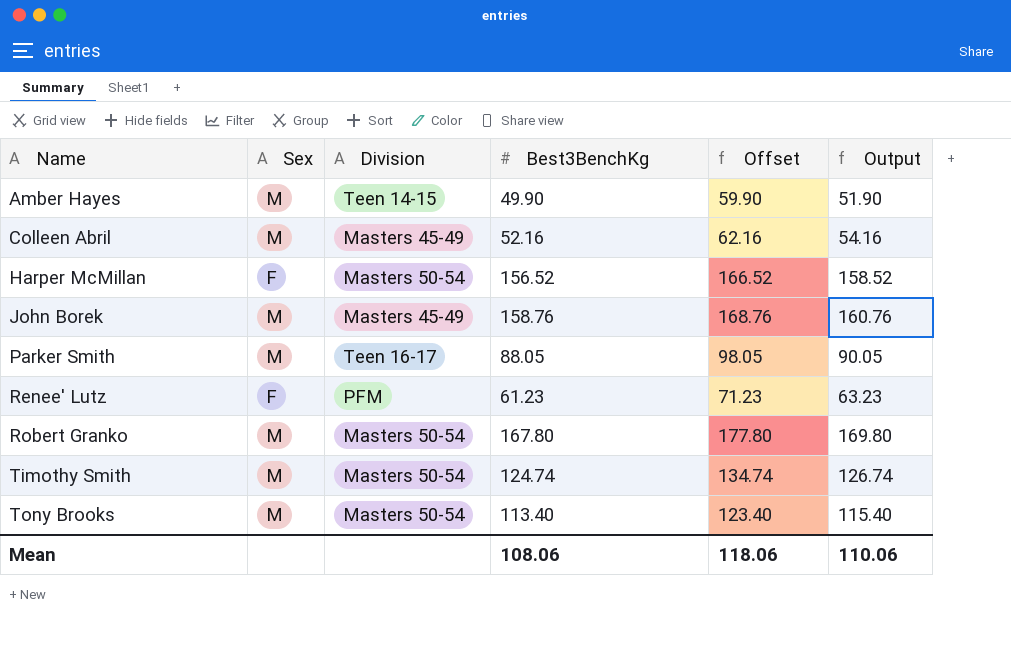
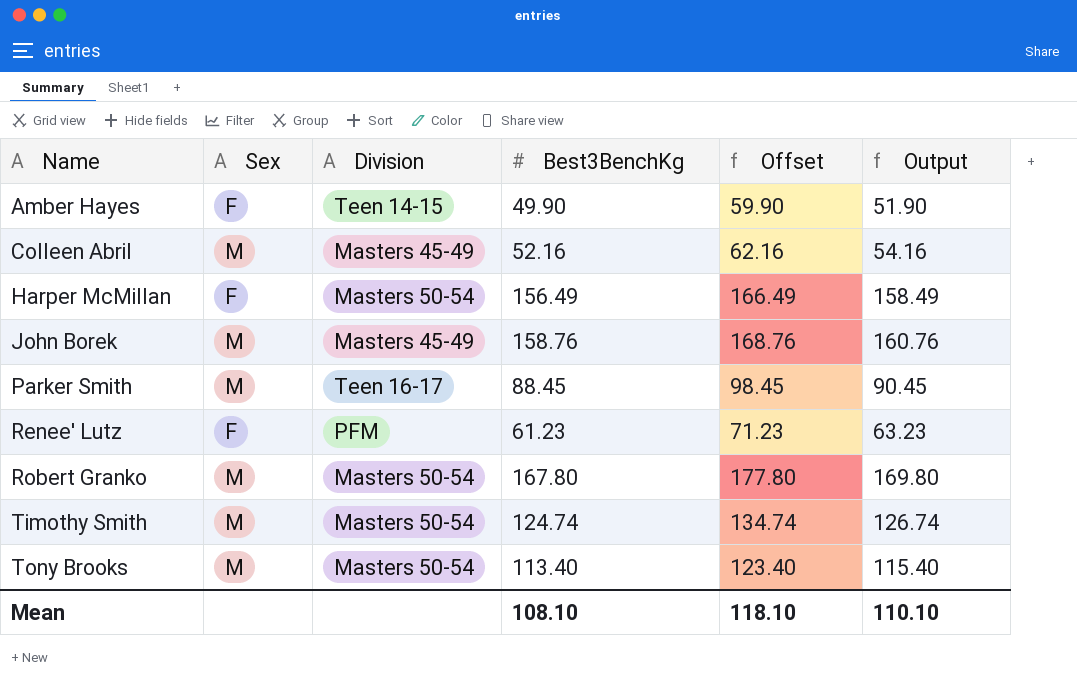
Amber Hayes | Sex: M -> F
Harper McMillan | Best3BenchKg: 156.52 -> 156.49
Harper McMillan | Offset: 166.52 -> 166.49
Harper McMillan | Output: 158.52 -> 158.49
Parker Smith | Best3BenchKg: 88.05 -> 88.45
Parker Smith | Offset: 98.05 -> 98.45
Parker Smith | Output: 90.05 -> 90.45
Mean | Best3BenchKg: 108.06 -> 108.10
Mean | Offset: 118.06 -> 118.10
Mean | Output: 110.06 -> 110.10

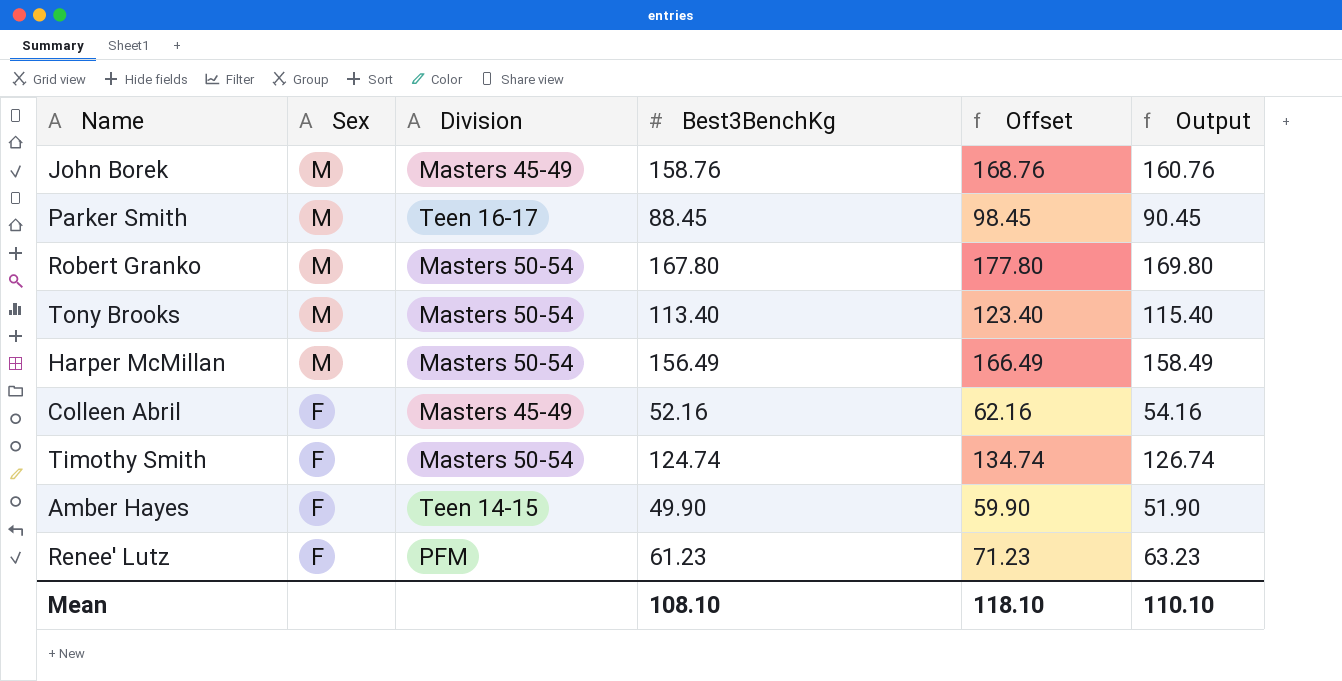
row order: Name ascending -> Sex descending
Harper McMillan | Sex: F -> M
Colleen Abril | Sex: M -> F
Timothy Smith | Sex: M -> F

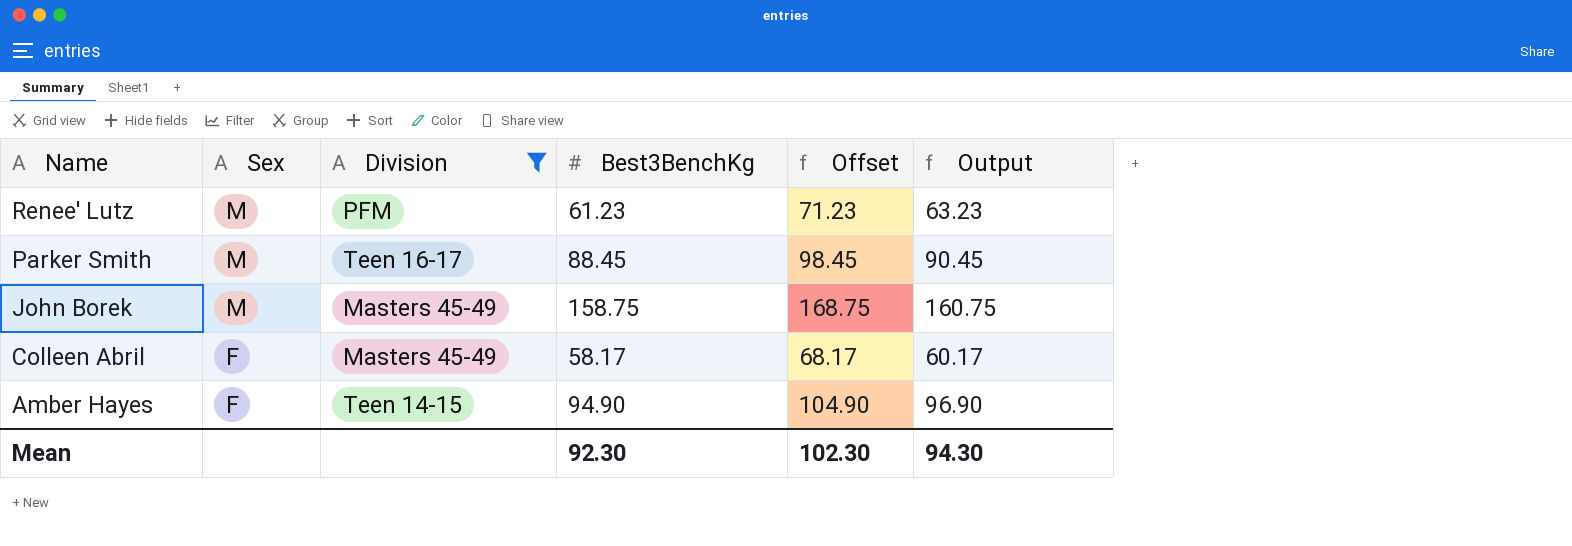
filter: none -> Division != Masters 50-54
row order: Sex descending -> Name descending
Renee' Lutz | Sex: F -> M
John Borek | Best3BenchKg: 158.76 -> 158.75
John Borek | Offset: 168.76 -> 168.75
John Borek | Output: 160.76 -> 160.75
Colleen Abril | Best3BenchKg: 52.16 -> 58.17
Colleen Abril | Offset: 62.16 -> 68.17
Colleen Abril | Output: 54.16 -> 60.17
Amber Hayes | Best3BenchKg: 49.90 -> 94.90
Amber Hayes | Offset: 59.90 -> 104.90
Amber Hayes | Output: 51.90 -> 96.90
Mean | Best3BenchKg: 108.10 -> 92.30
Mean | Offset: 118.10 -> 102.30
Mean | Output: 110.10 -> 94.30

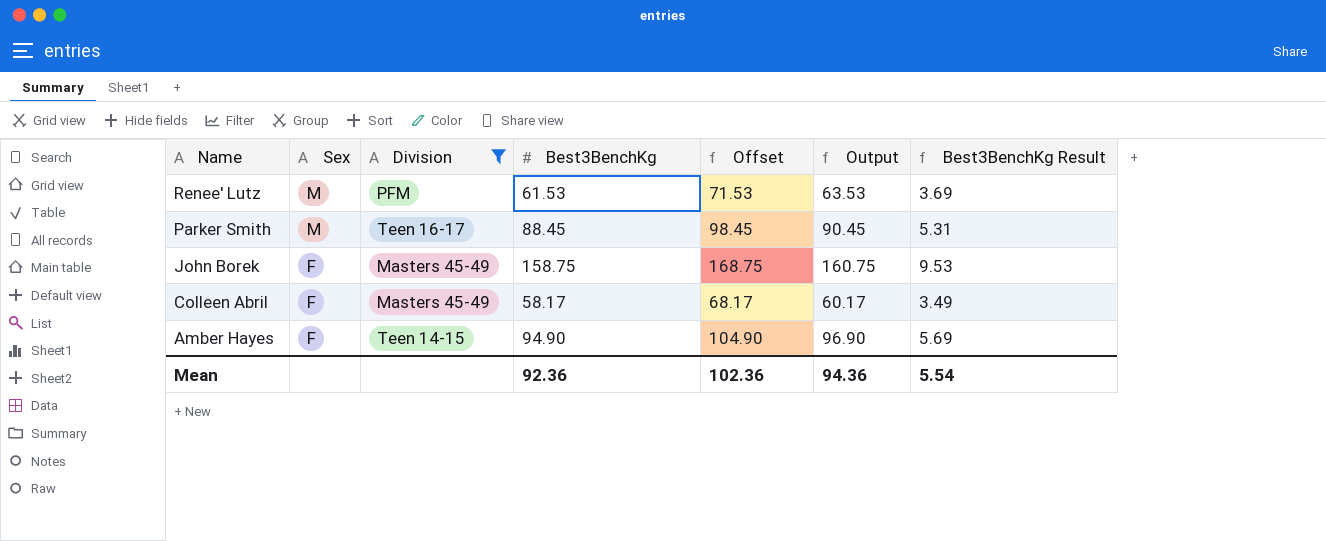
column Best3BenchKg Result | formula: none -> [Best3BenchKg] * 0.06
Renee' Lutz | Best3BenchKg: 61.23 -> 61.53
Renee' Lutz | Offset: 71.23 -> 71.53
Renee' Lutz | Output: 63.23 -> 63.53
John Borek | Sex: M -> F
Mean | Best3BenchKg: 92.30 -> 92.36
Mean | Offset: 102.30 -> 102.36
Mean | Output: 94.30 -> 94.36

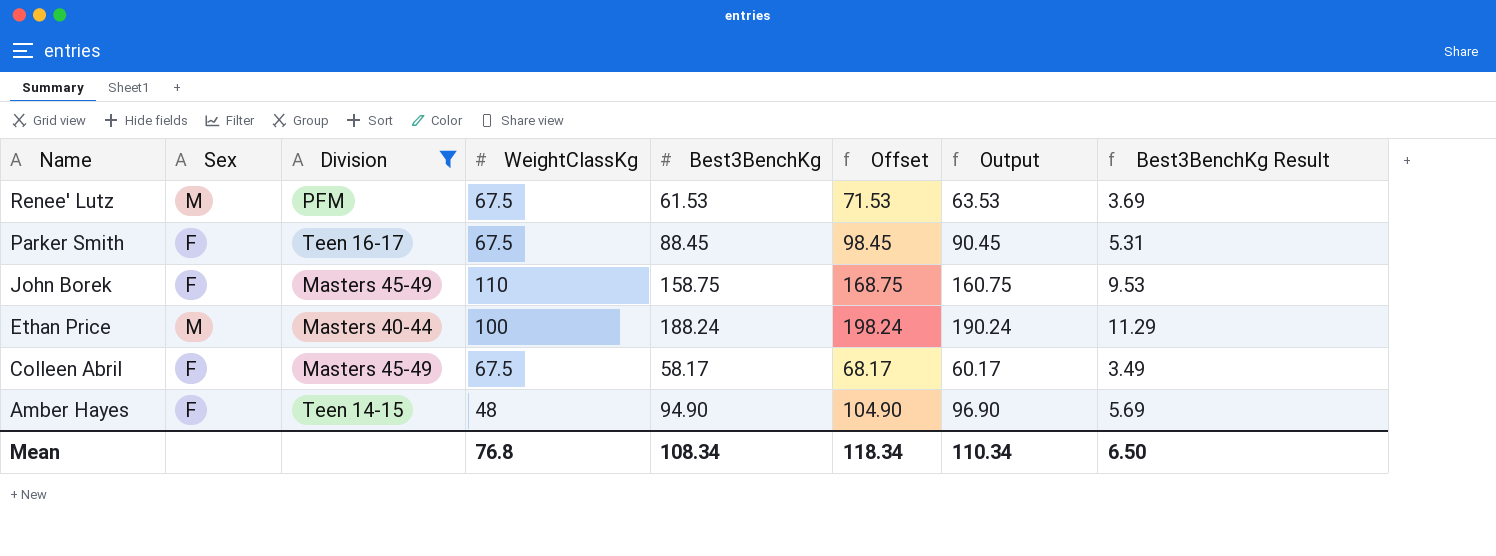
column WeightClassKg | position: none -> 4
Parker Smith | Sex: M -> F
row Ethan Price: none -> M | Masters 40-44 | 100 | 188.24 | 198.24 | 190.24 | 11.29
Mean | Best3BenchKg: 92.36 -> 108.34
Mean | Offset: 102.36 -> 118.34
Mean | Output: 94.36 -> 110.34
Mean | Best3BenchKg Result: 5.54 -> 6.50

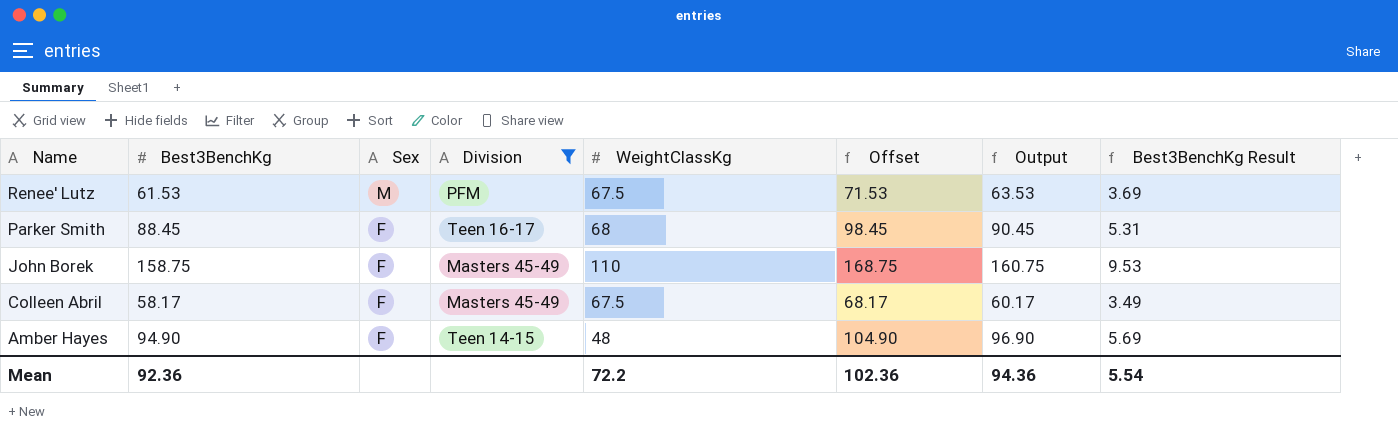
column Best3BenchKg | position: 5 -> 2
row Ethan Price: M | Masters 40-44 | 100 | 188.24 | 198.24 | 190.24 | 11.29 -> none
Parker Smith | WeightClassKg: 67.5 -> 68
Mean | Best3BenchKg: 108.34 -> 92.36
Mean | WeightClassKg: 76.8 -> 72.2
Mean | Offset: 118.34 -> 102.36
Mean | Output: 110.34 -> 94.36
Mean | Best3BenchKg Result: 6.50 -> 5.54

